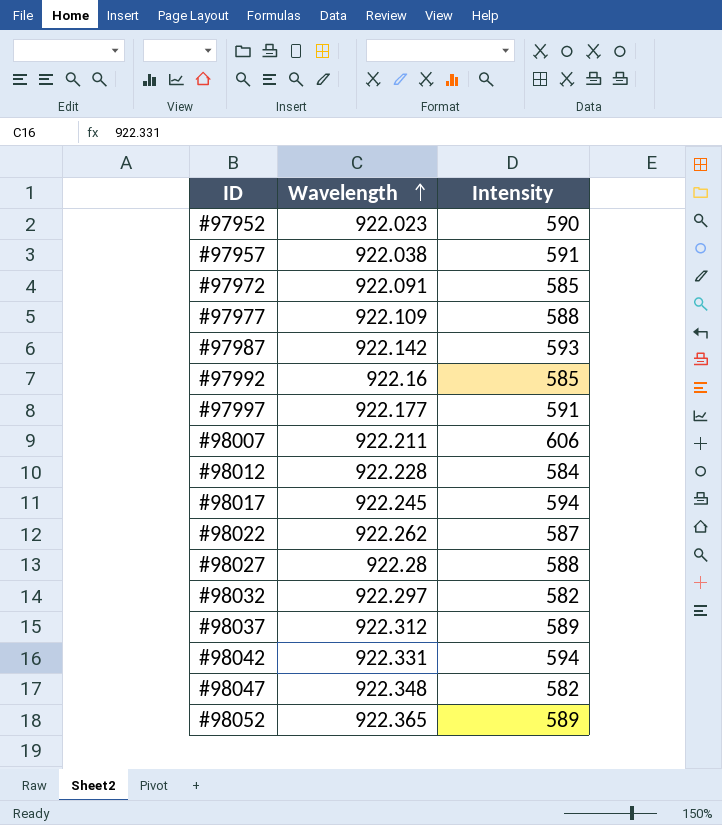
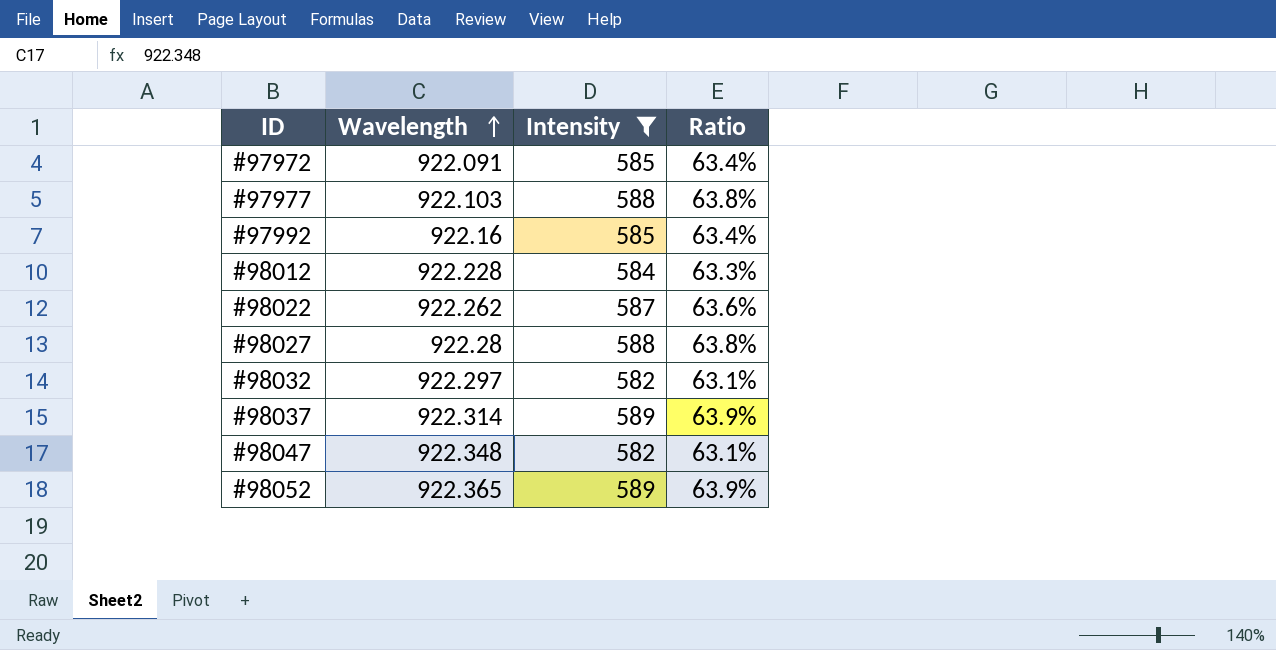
filter: none -> Intensity <= 589
column Ratio | formula: none -> [Intensity] / [Wavelength]
#97977 | Wavelength: 922.109 -> 922.103
#98037 | Wavelength: 922.312 -> 922.314

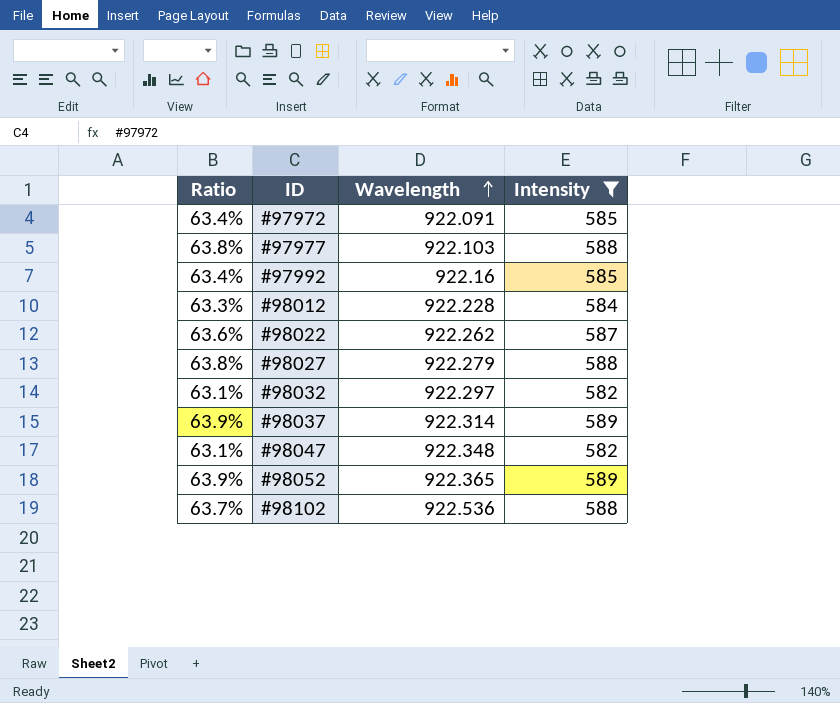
column Ratio | position: 4 -> 1
#98027 | Wavelength: 922.28 -> 922.279
row #98102: none -> 63.7% | 922.536 | 588

